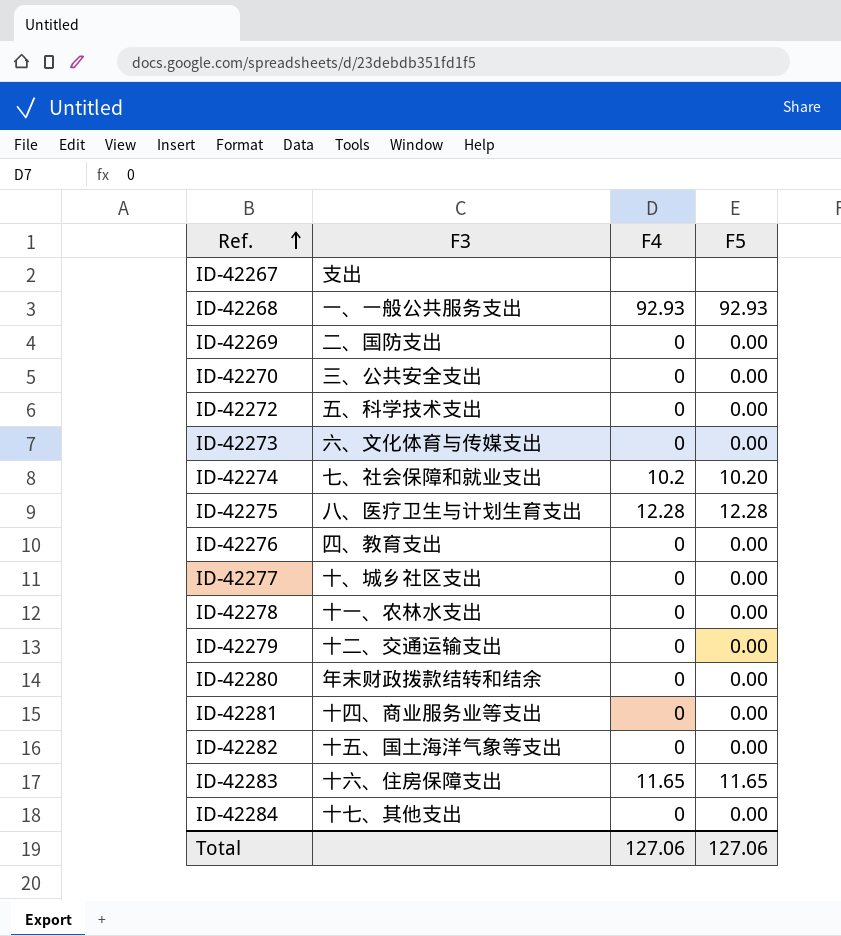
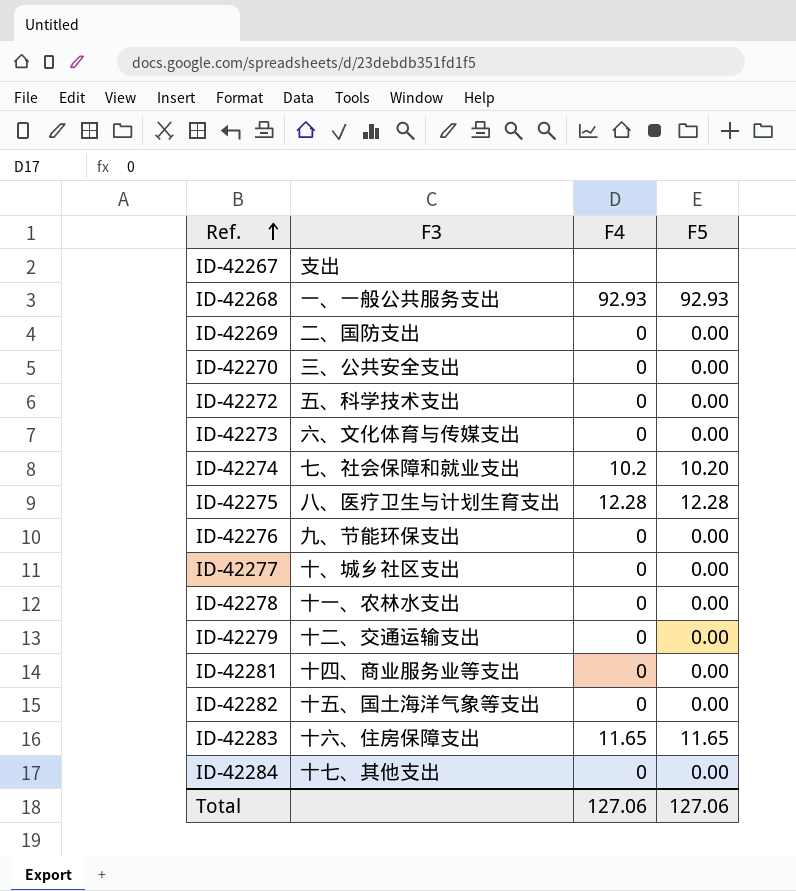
row ID-42280: 年末财政拨款结转和结余 | 0 | 0.00 -> none
ID-42276 | F3: 四、教育支出 -> 九、节能环保支出

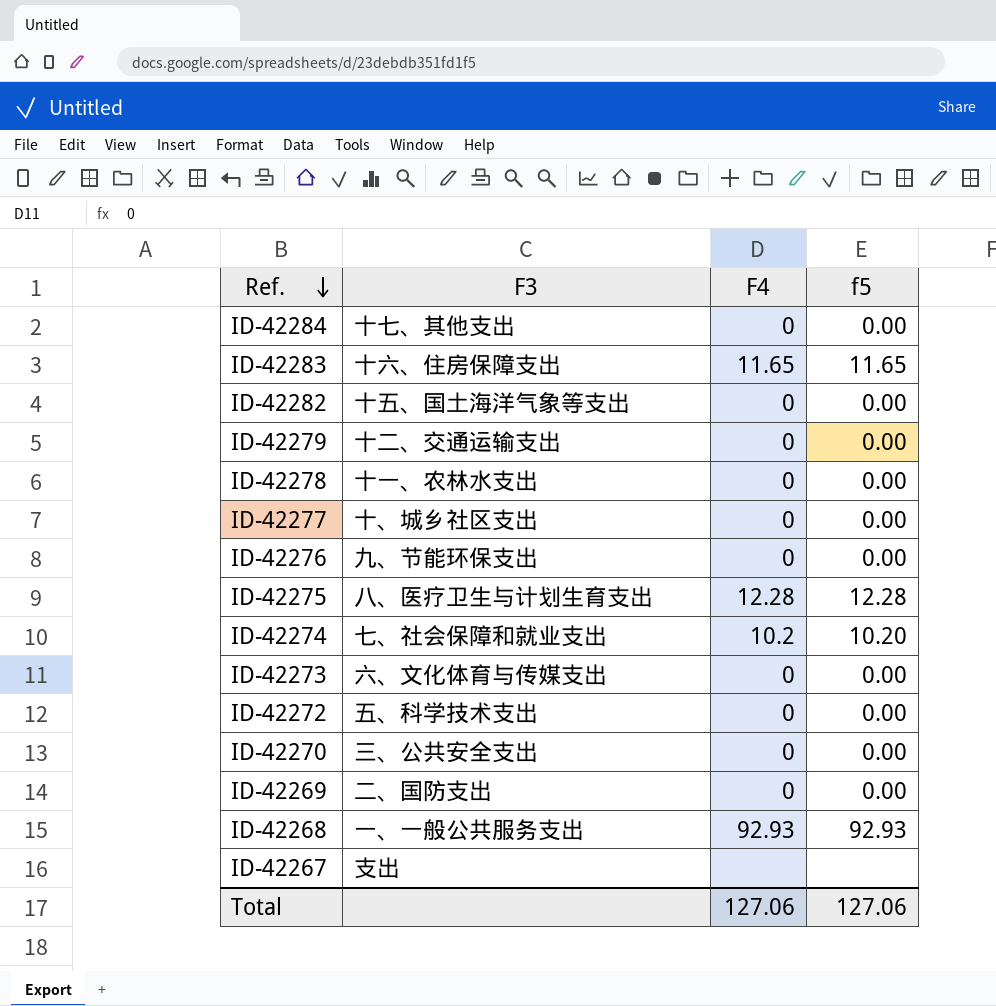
row order: Ref. ascending -> Ref. descending
column name: F5 -> f5
row ID-42281: 十四、商业服务业等支出 | 0 | 0.00 -> none

